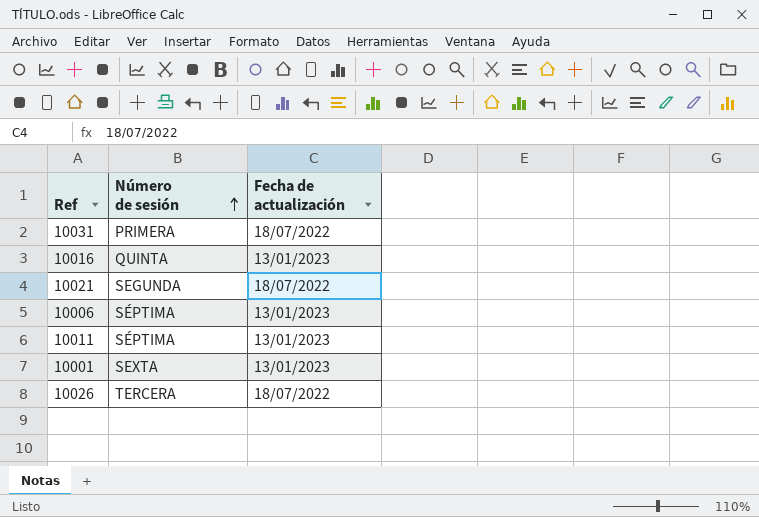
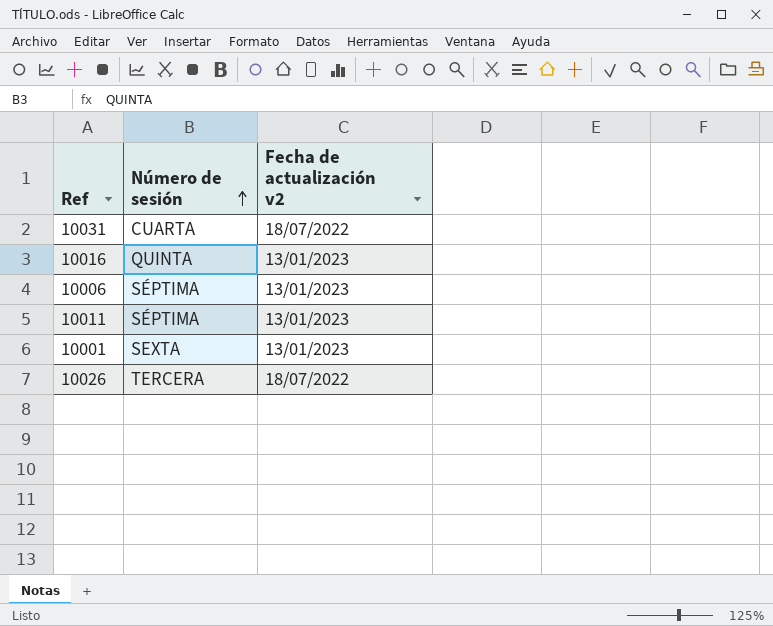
column name: Fecha de actualización -> Fecha de actualización v2
row 10021: SEGUNDA | 18/07/2022 -> none
10031 | Número de sesión: PRIMERA -> CUARTA

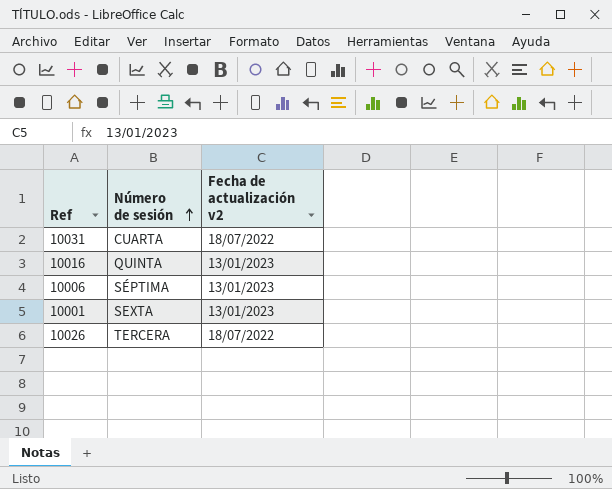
row 10011: SÉPTIMA | 13/01/2023 -> none

